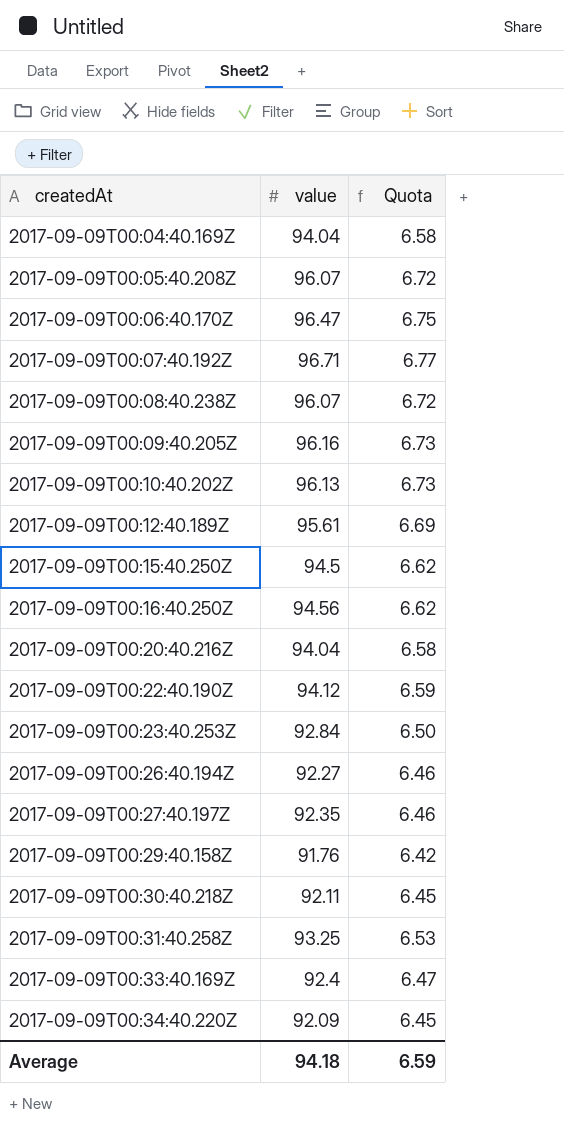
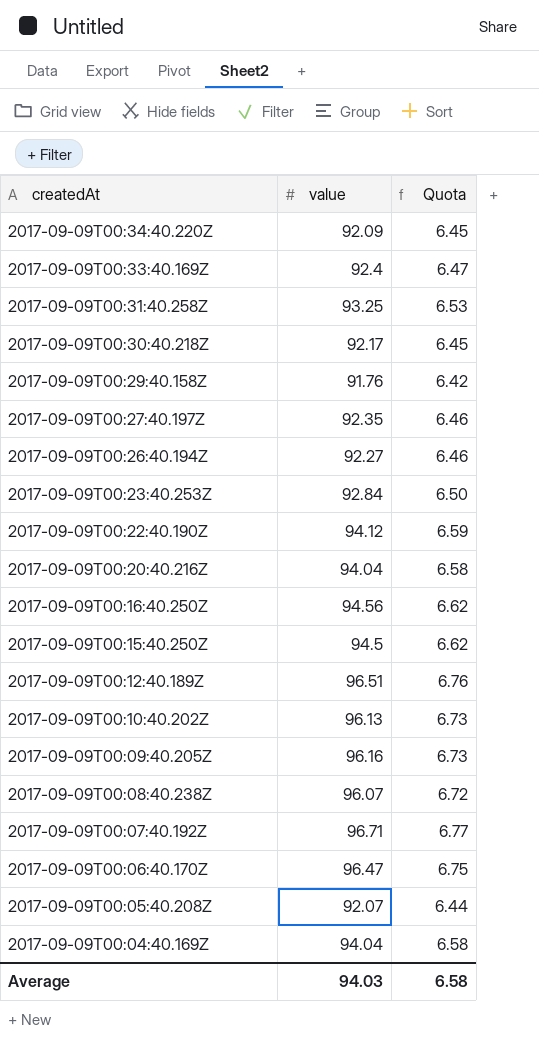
row order: createdAt ascending -> createdAt descending
2017-09-09T00:30:40.218Z | value: 92.11 -> 92.17
2017-09-09T00:12:40.189Z | value: 95.61 -> 96.51
2017-09-09T00:12:40.189Z | Quota: 6.69 -> 6.76
2017-09-09T00:05:40.208Z | value: 96.07 -> 92.07
2017-09-09T00:05:40.208Z | Quota: 6.72 -> 6.44
Average | value: 94.18 -> 94.03
Average | Quota: 6.59 -> 6.58

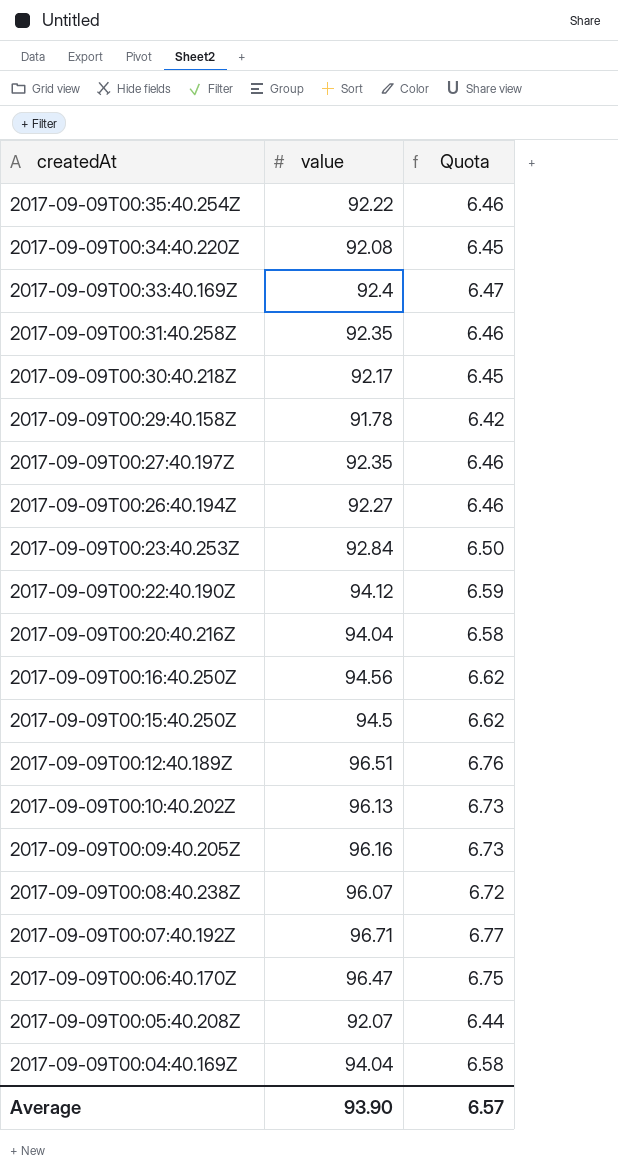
row 2017-09-09T00:35:40.254Z: none -> 92.22 | 6.46
2017-09-09T00:34:40.220Z | value: 92.09 -> 92.08
2017-09-09T00:31:40.258Z | value: 93.25 -> 92.35
2017-09-09T00:31:40.258Z | Quota: 6.53 -> 6.46
2017-09-09T00:29:40.158Z | value: 91.76 -> 91.78
Average | value: 94.03 -> 93.90
Average | Quota: 6.58 -> 6.57

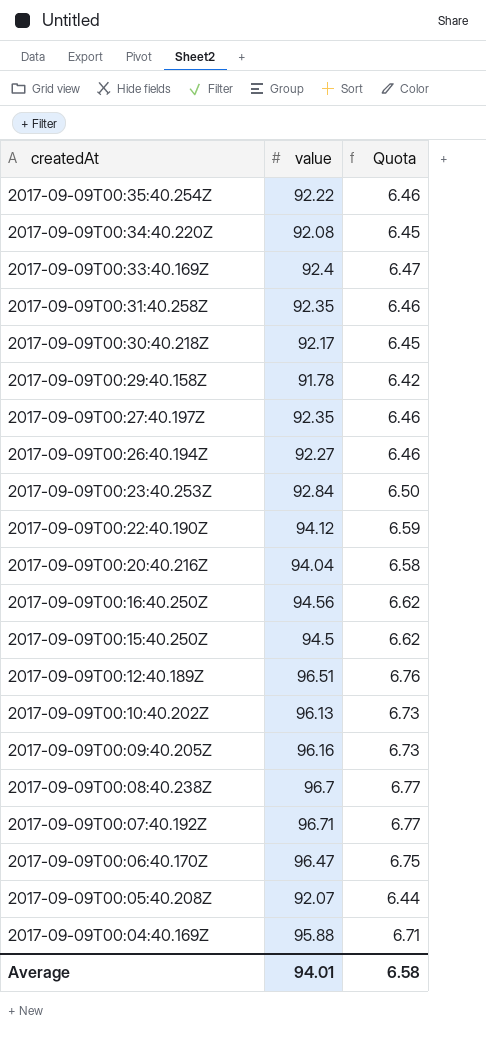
2017-09-09T00:08:40.238Z | value: 96.07 -> 96.7
2017-09-09T00:08:40.238Z | Quota: 6.72 -> 6.77
2017-09-09T00:04:40.169Z | value: 94.04 -> 95.88
2017-09-09T00:04:40.169Z | Quota: 6.58 -> 6.71
Average | value: 93.90 -> 94.01
Average | Quota: 6.57 -> 6.58

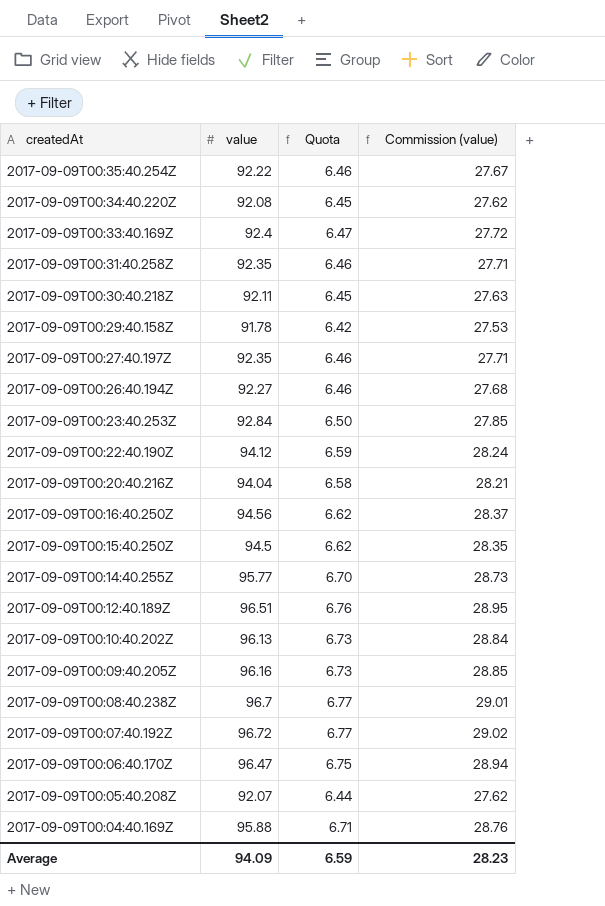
column Commission (value) | formula: none -> [value] * 0.3
2017-09-09T00:30:40.218Z | value: 92.17 -> 92.11
row 2017-09-09T00:14:40.255Z: none -> 95.77 | 6.70 | 28.73
2017-09-09T00:07:40.192Z | value: 96.71 -> 96.72
Average | value: 94.01 -> 94.09
Average | Quota: 6.58 -> 6.59

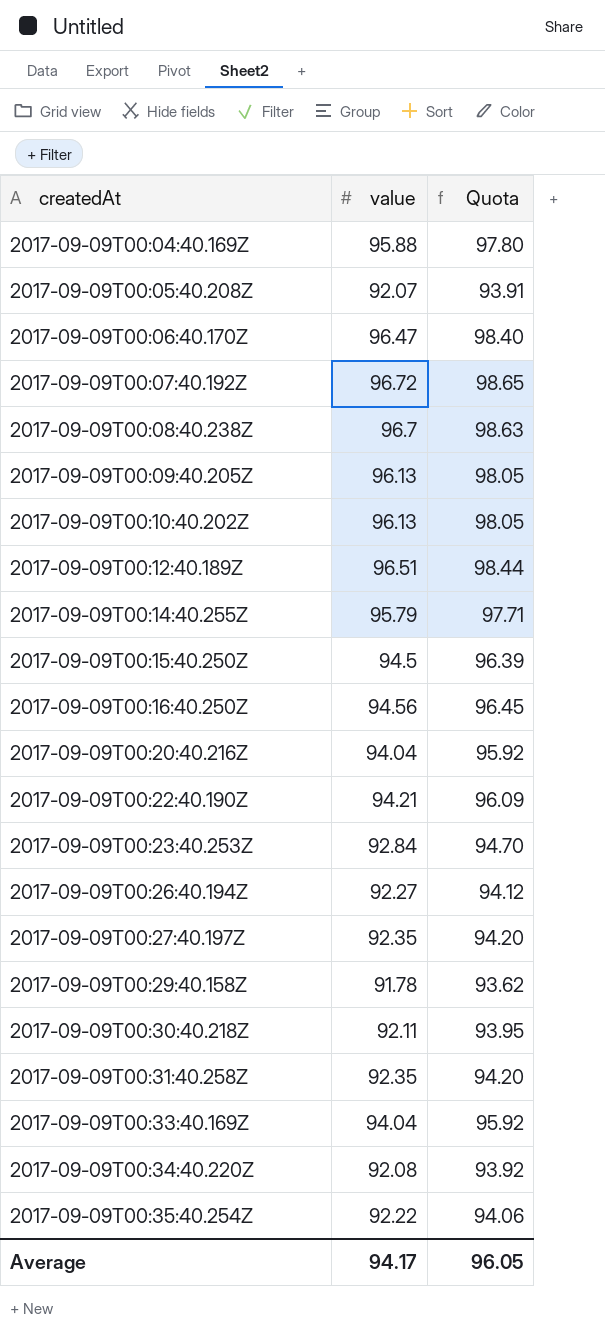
row order: createdAt descending -> createdAt ascending
column Commission (value) | formula: [value] * 0.3 -> none
column Quota | formula: [value] * 0.07 -> [value] * 1.02
2017-09-09T00:09:40.205Z | value: 96.16 -> 96.13
2017-09-09T00:14:40.255Z | value: 95.77 -> 95.79
2017-09-09T00:22:40.190Z | value: 94.12 -> 94.21
2017-09-09T00:33:40.169Z | value: 92.4 -> 94.04
Average | value: 94.09 -> 94.17
Average | Quota: 6.59 -> 96.05

